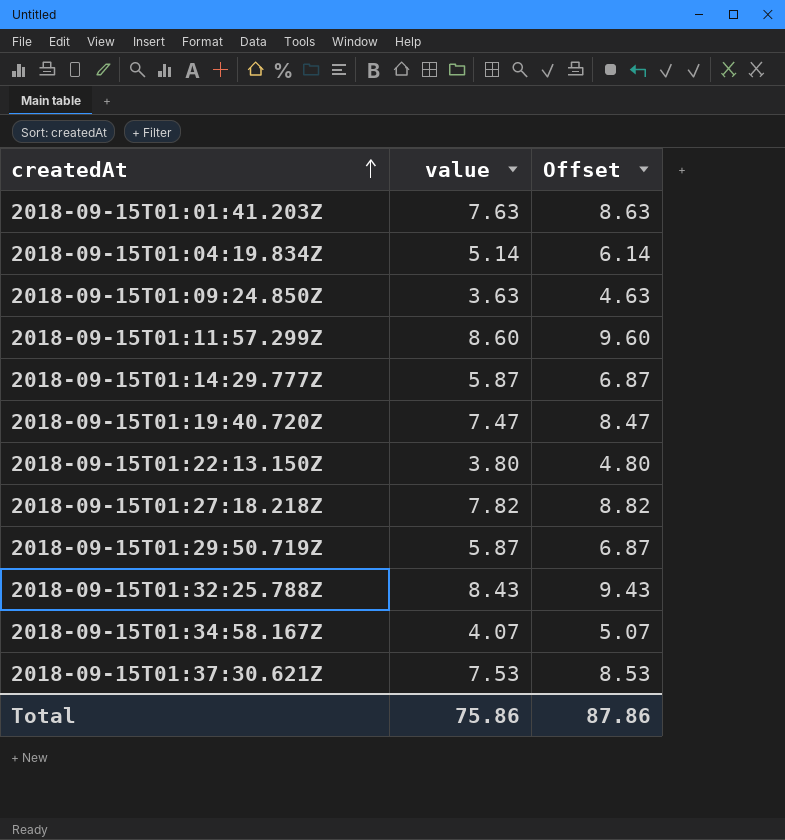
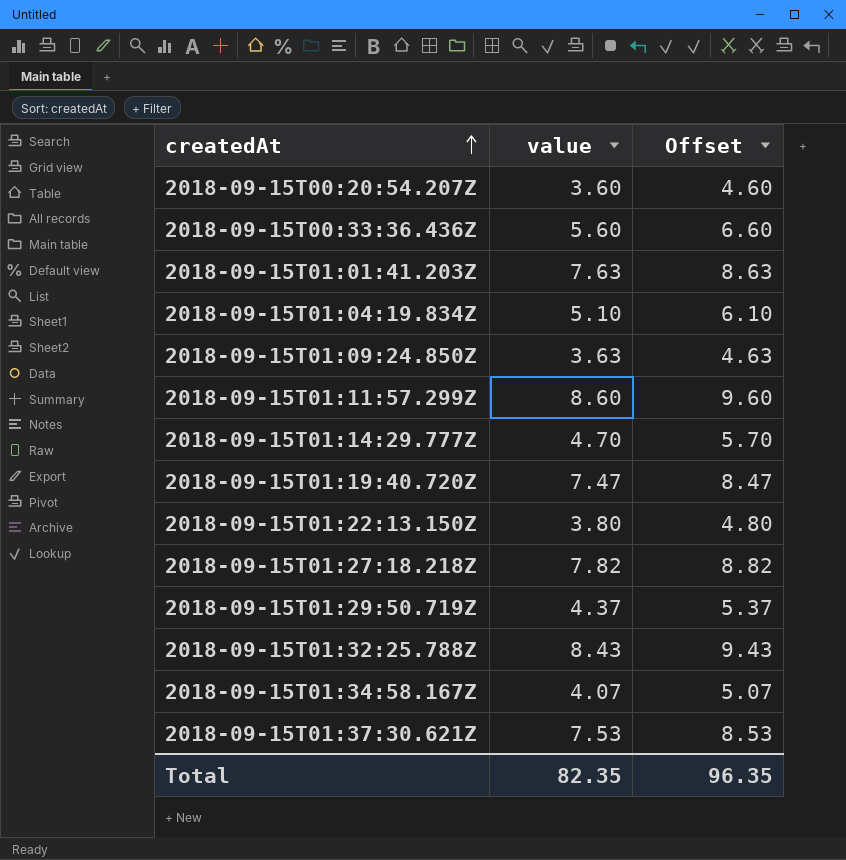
row 2018-09-15T00:20:54.207Z: none -> 3.60 | 4.60
row 2018-09-15T00:33:36.436Z: none -> 5.60 | 6.60
2018-09-15T01:04:19.834Z | value: 5.14 -> 5.10
2018-09-15T01:04:19.834Z | Offset: 6.14 -> 6.10
2018-09-15T01:14:29.777Z | value: 5.87 -> 4.70
2018-09-15T01:14:29.777Z | Offset: 6.87 -> 5.70
2018-09-15T01:29:50.719Z | value: 5.87 -> 4.37
2018-09-15T01:29:50.719Z | Offset: 6.87 -> 5.37
Total | value: 75.86 -> 82.35
Total | Offset: 87.86 -> 96.35

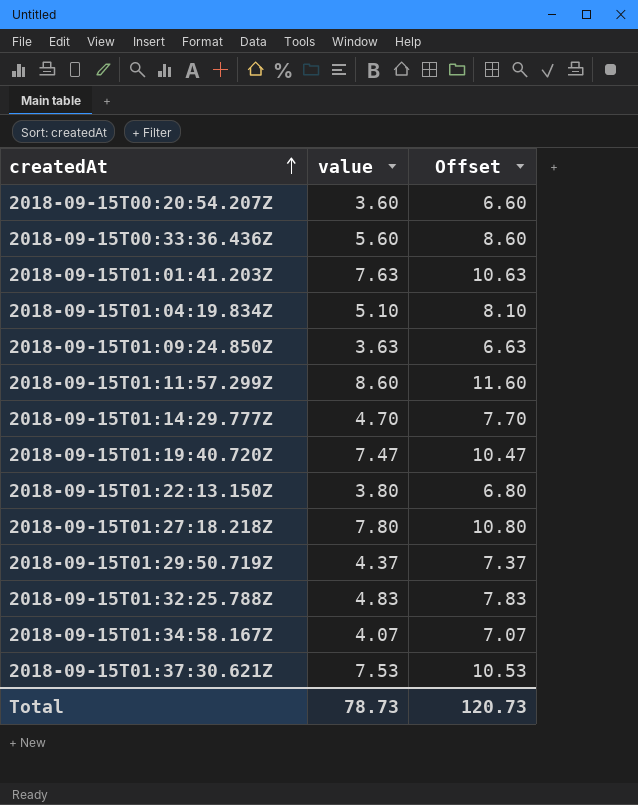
column Offset | formula: [value] + 1 -> [value] + 3
2018-09-15T01:27:18.218Z | value: 7.82 -> 7.80
2018-09-15T01:32:25.788Z | value: 8.43 -> 4.83
Total | value: 82.35 -> 78.73
Total | Offset: 96.35 -> 120.73

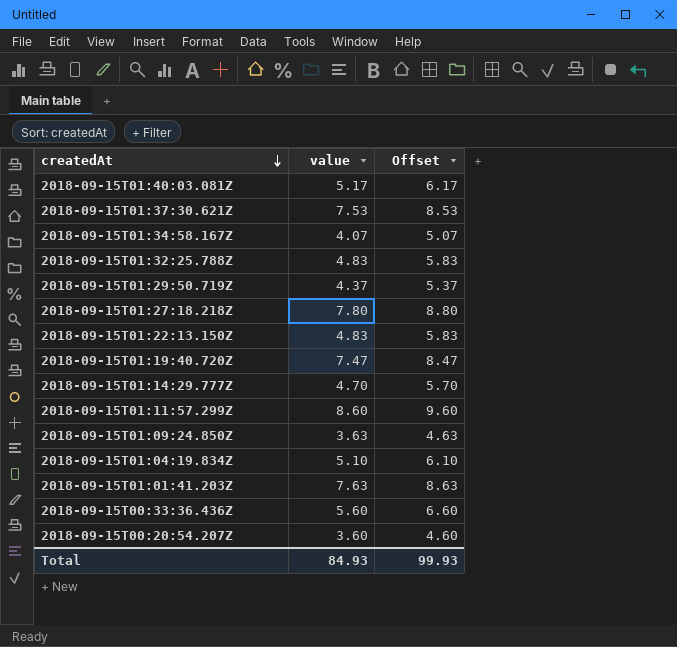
row order: createdAt ascending -> createdAt descending
column Offset | formula: [value] + 3 -> [value] + 1
row 2018-09-15T01:40:03.081Z: none -> 5.17 | 6.17
2018-09-15T01:22:13.150Z | value: 3.80 -> 4.83
Total | value: 78.73 -> 84.93
Total | Offset: 120.73 -> 99.93

